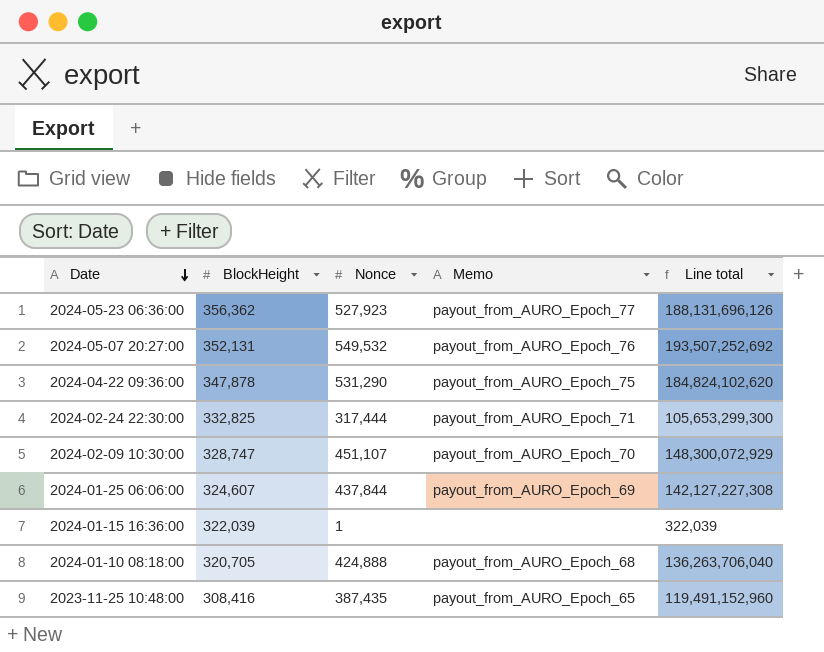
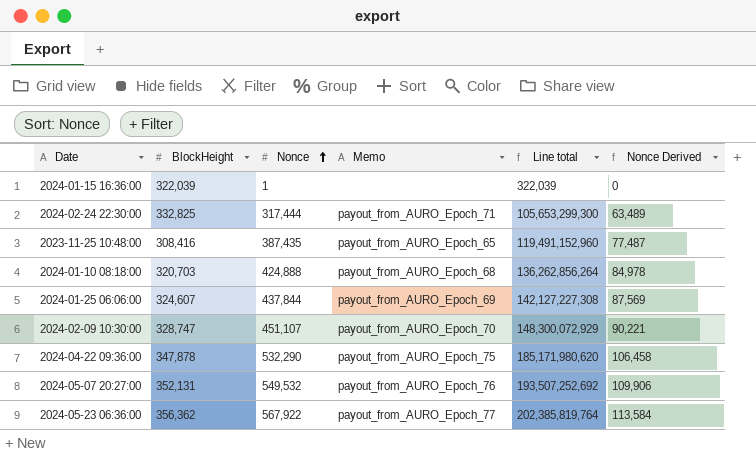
row order: Date descending -> Nonce ascending
column Nonce Derived | formula: none -> [Nonce] * 0.2
2024-01-10 08:18:00 | BlockHeight: 320,705 -> 320,703
2024-01-10 08:18:00 | Line total: 136,263,706,040 -> 136,262,856,264
2024-04-22 09:36:00 | Nonce: 531,290 -> 532,290
2024-04-22 09:36:00 | Line total: 184,824,102,620 -> 185,171,980,620
2024-05-23 06:36:00 | Nonce: 527,923 -> 567,922
2024-05-23 06:36:00 | Line total: 188,131,696,126 -> 202,385,819,764

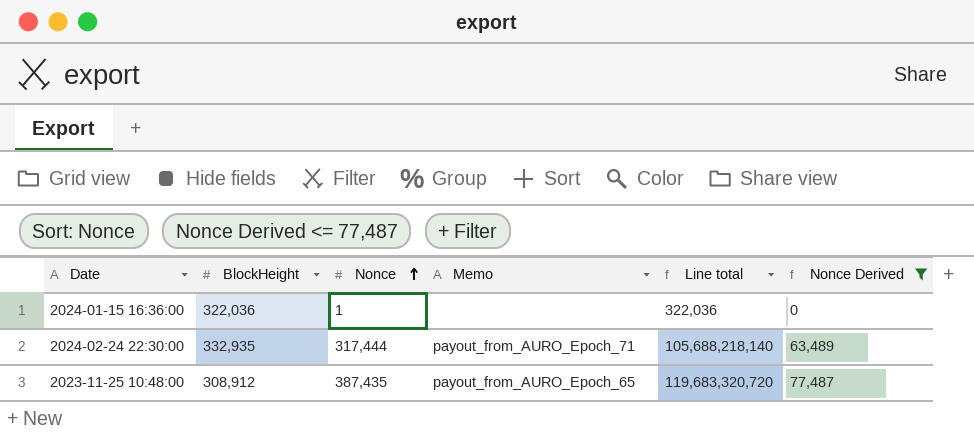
filter: none -> Nonce Derived <= 77,487
2024-01-15 16:36:00 | BlockHeight: 322,039 -> 322,036
2024-01-15 16:36:00 | Line total: 322,039 -> 322,036
2024-02-24 22:30:00 | BlockHeight: 332,825 -> 332,935
2024-02-24 22:30:00 | Line total: 105,653,299,300 -> 105,688,218,140
2023-11-25 10:48:00 | BlockHeight: 308,416 -> 308,912
2023-11-25 10:48:00 | Line total: 119,491,152,960 -> 119,683,320,720

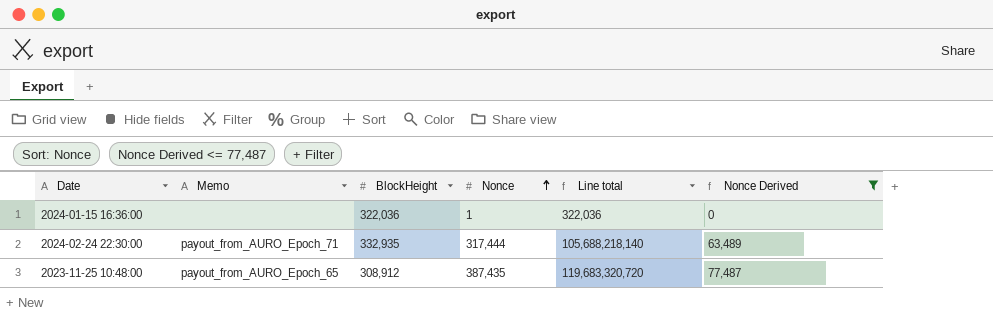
column Memo | position: 4 -> 2

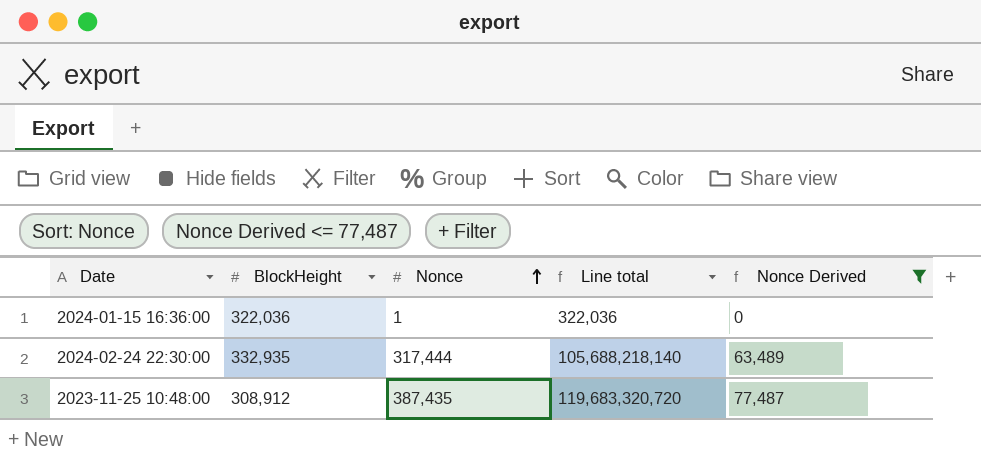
column Memo | position: 2 -> none

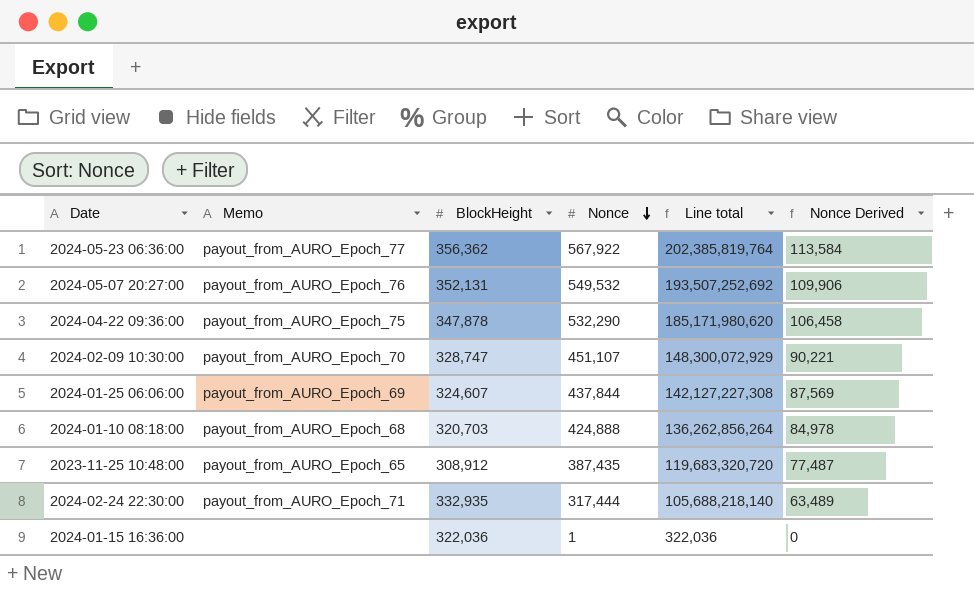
filter: Nonce Derived <= 77,487 -> none
row order: Nonce ascending -> Nonce descending
column Memo | position: none -> 2

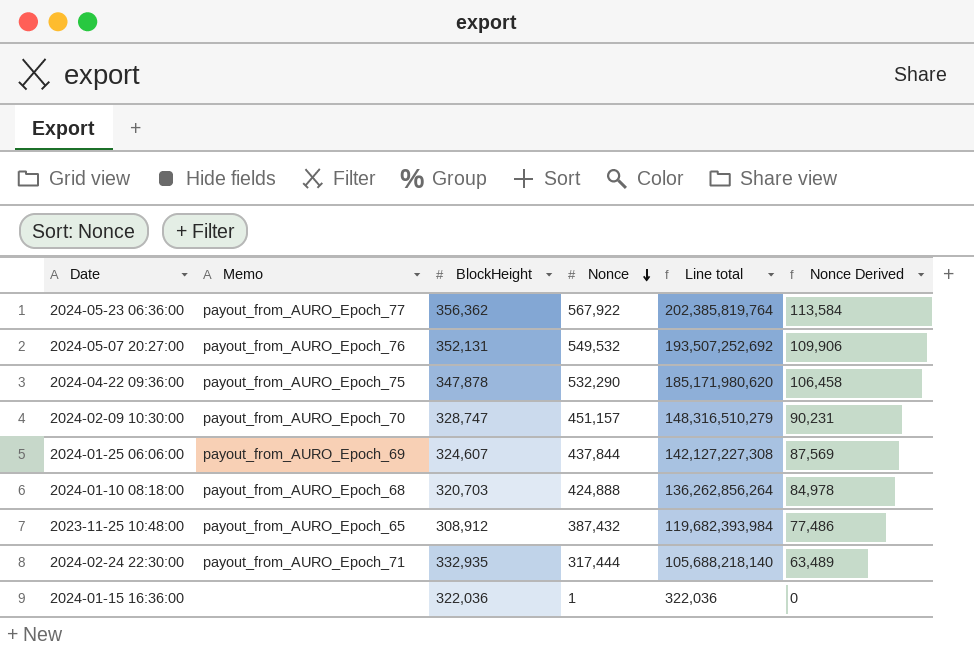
2024-02-09 10:30:00 | Nonce: 451,107 -> 451,157
2024-02-09 10:30:00 | Line total: 148,300,072,929 -> 148,316,510,279
2024-02-09 10:30:00 | Nonce Derived: 90,221 -> 90,231
2023-11-25 10:48:00 | Nonce: 387,435 -> 387,432
2023-11-25 10:48:00 | Line total: 119,683,320,720 -> 119,682,393,984
2023-11-25 10:48:00 | Nonce Derived: 77,487 -> 77,486

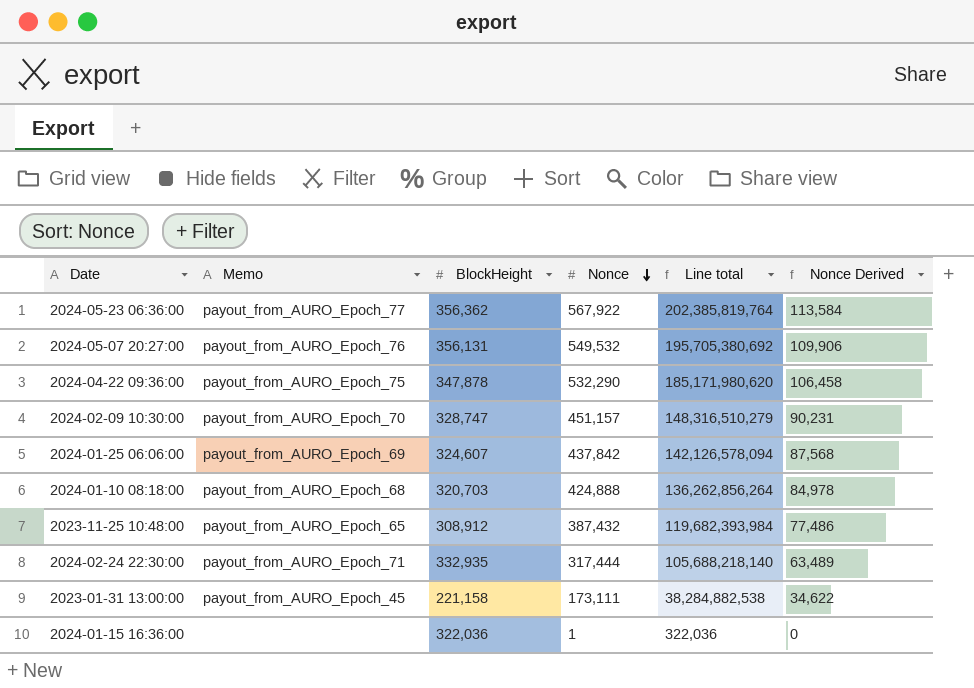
2024-05-07 20:27:00 | BlockHeight: 352,131 -> 356,131
2024-05-07 20:27:00 | Line total: 193,507,252,692 -> 195,705,380,692
2024-01-25 06:06:00 | Nonce: 437,844 -> 437,842
2024-01-25 06:06:00 | Line total: 142,127,227,308 -> 142,126,578,094
2024-01-25 06:06:00 | Nonce Derived: 87,569 -> 87,568
row 2023-01-31 13:00:00: none -> payout_from_AURO_Epoch_45 | 221,158 | 173,111 | 38,284,882,538 | 34,622

